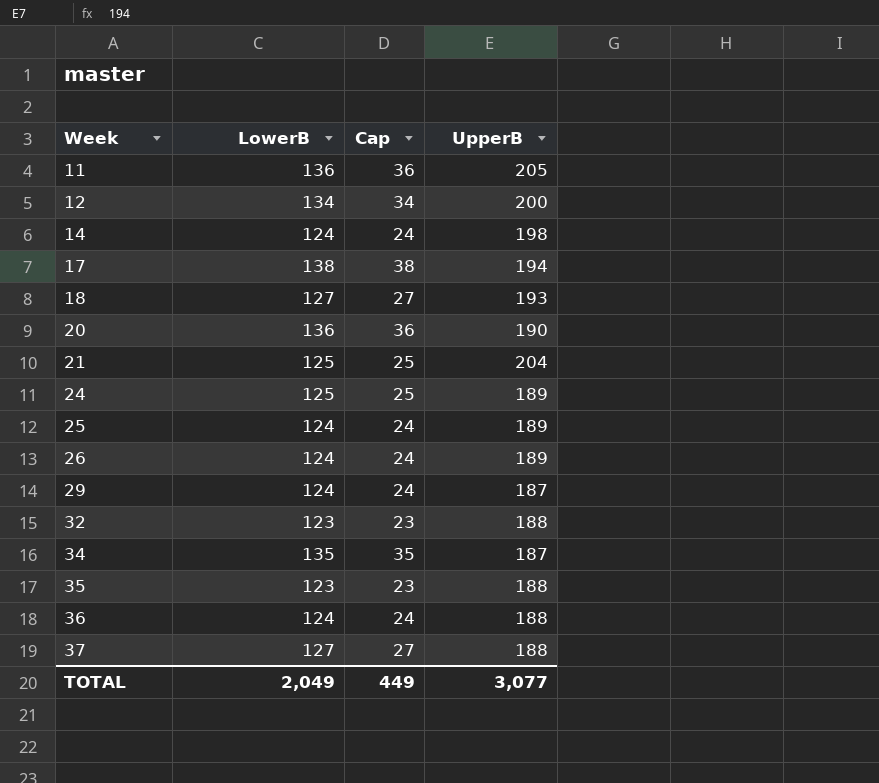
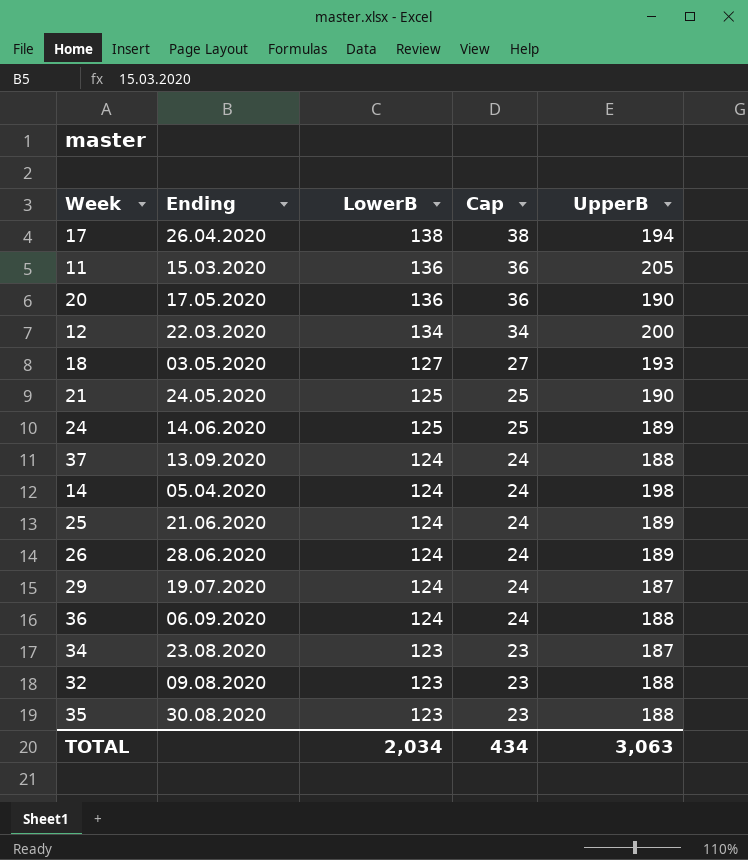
row order: Week ascending -> LowerB descending
column Ending | position: none -> 2
21 | UpperB: 204 -> 190
37 | LowerB: 127 -> 124
37 | Cap: 27 -> 24
34 | LowerB: 135 -> 123
34 | Cap: 35 -> 23
TOTAL | LowerB: 2,049 -> 2,034
TOTAL | Cap: 449 -> 434
TOTAL | UpperB: 3,077 -> 3,063

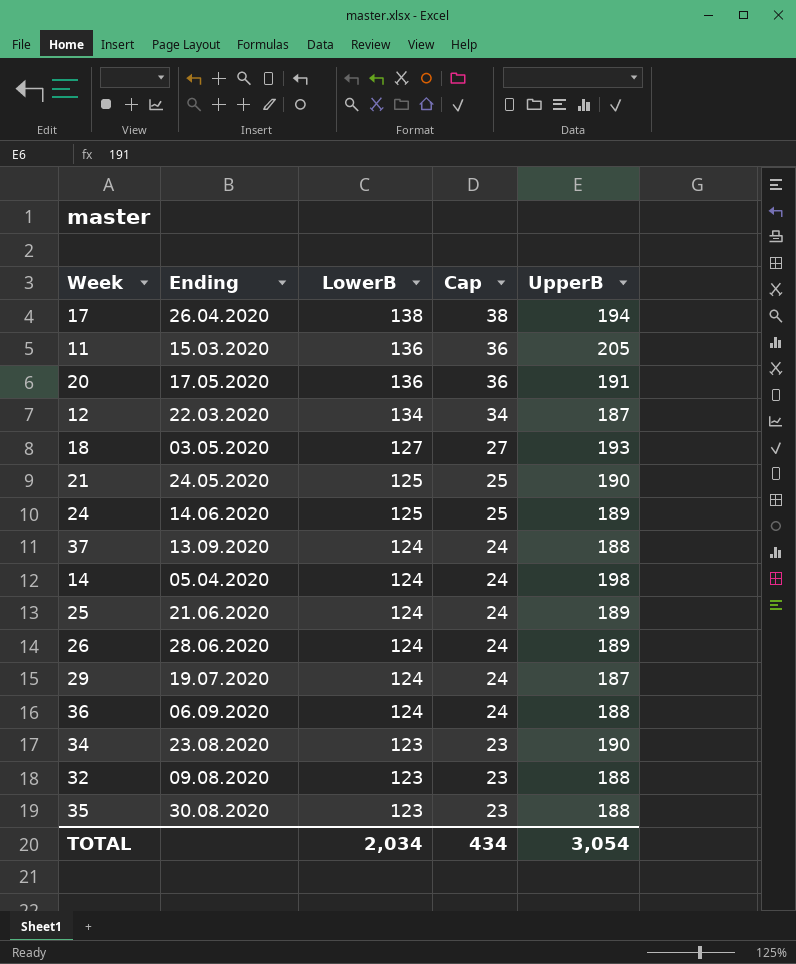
20 | UpperB: 190 -> 191
12 | UpperB: 200 -> 187
34 | UpperB: 187 -> 190
TOTAL | UpperB: 3,063 -> 3,054

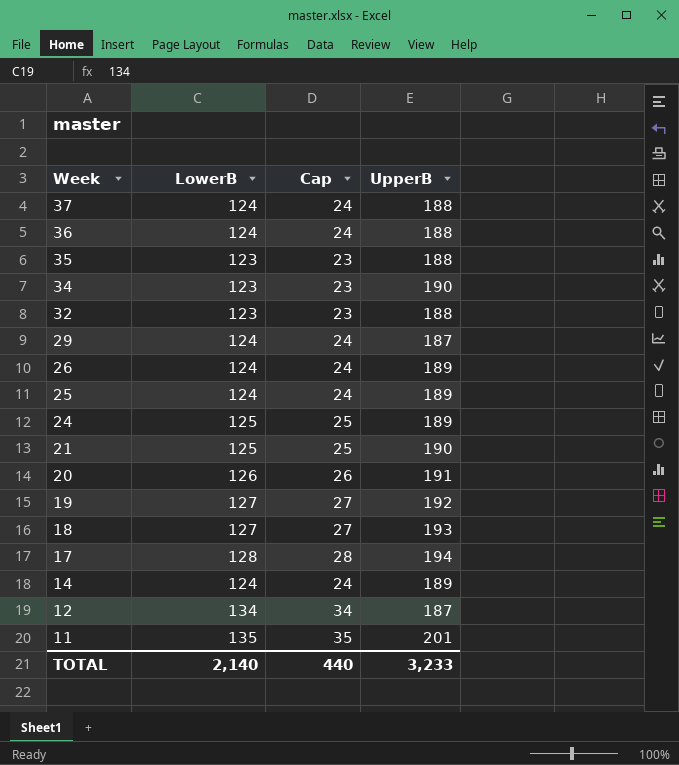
row order: LowerB descending -> Week descending
column Ending | position: 2 -> none
20 | LowerB: 136 -> 126
20 | Cap: 36 -> 26
row 19: none -> 127 | 27 | 192
17 | LowerB: 138 -> 128
17 | Cap: 38 -> 28
14 | UpperB: 198 -> 189
11 | LowerB: 136 -> 135
11 | Cap: 36 -> 35
11 | UpperB: 205 -> 201
TOTAL | LowerB: 2,034 -> 2,140
TOTAL | Cap: 434 -> 440
TOTAL | UpperB: 3,054 -> 3,233

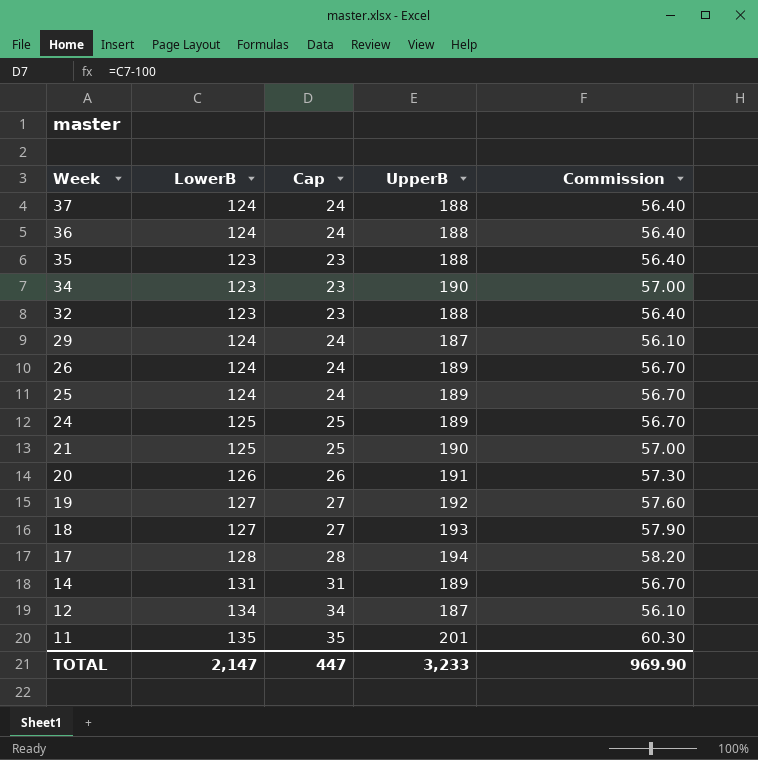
column Commission | formula: none -> [UpperB] * 0.3
14 | LowerB: 124 -> 131
14 | Cap: 24 -> 31
TOTAL | LowerB: 2,140 -> 2,147
TOTAL | Cap: 440 -> 447

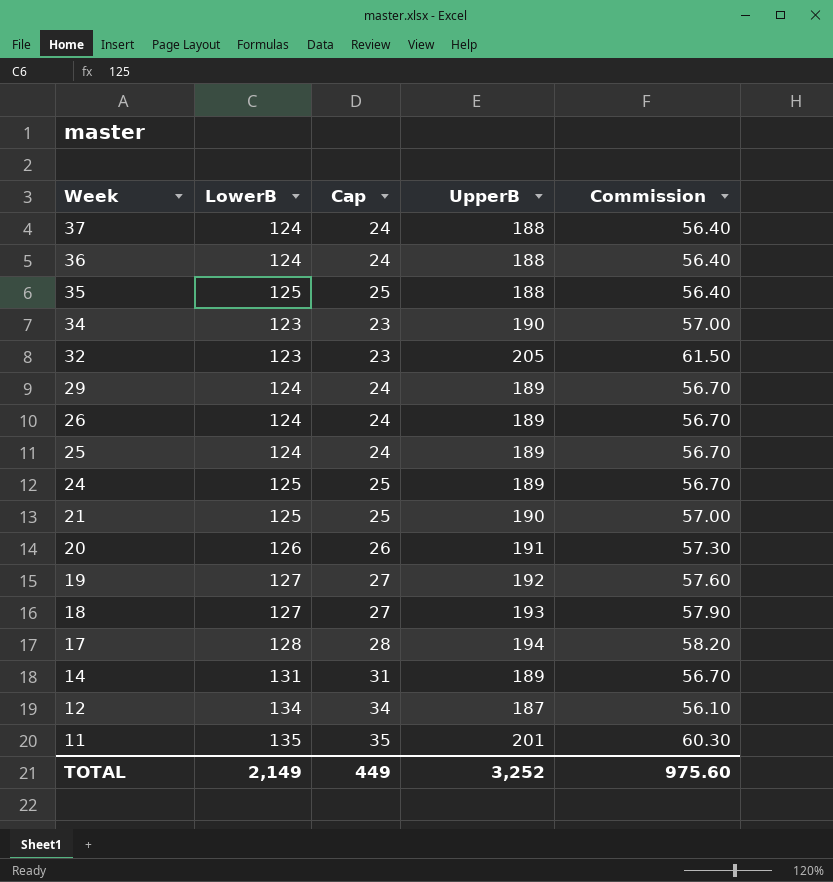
35 | LowerB: 123 -> 125
35 | Cap: 23 -> 25
32 | UpperB: 188 -> 205
32 | Commission: 56.40 -> 61.50
29 | UpperB: 187 -> 189
29 | Commission: 56.10 -> 56.70
TOTAL | LowerB: 2,147 -> 2,149
TOTAL | Cap: 447 -> 449
TOTAL | UpperB: 3,233 -> 3,252
TOTAL | Commission: 969.90 -> 975.60

